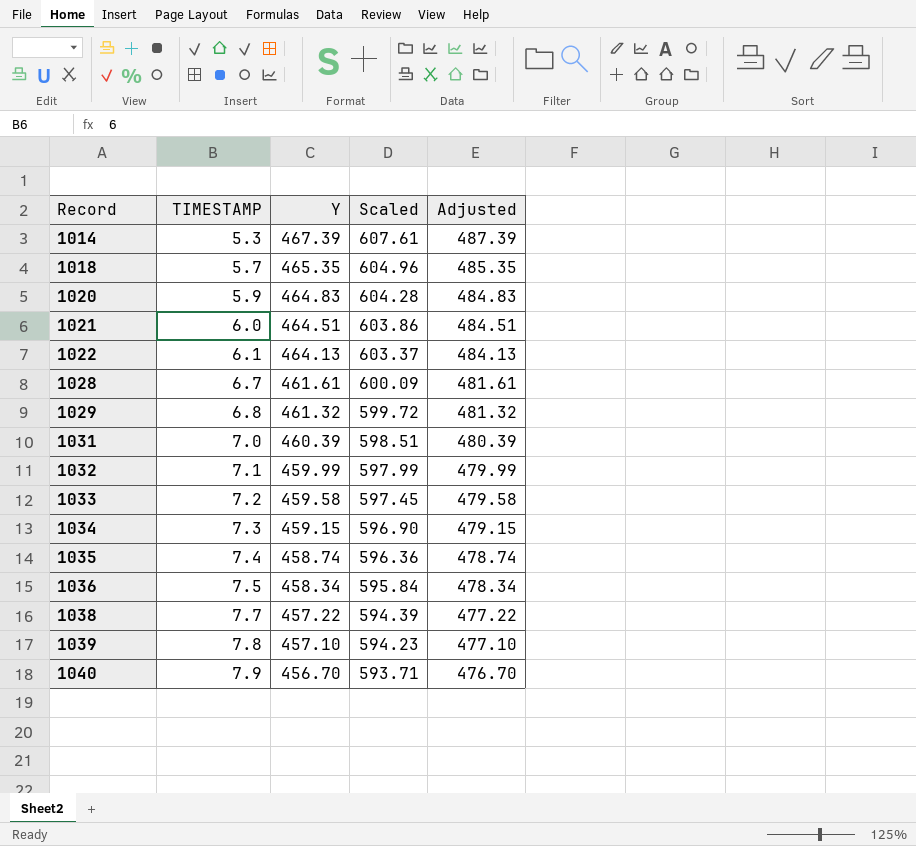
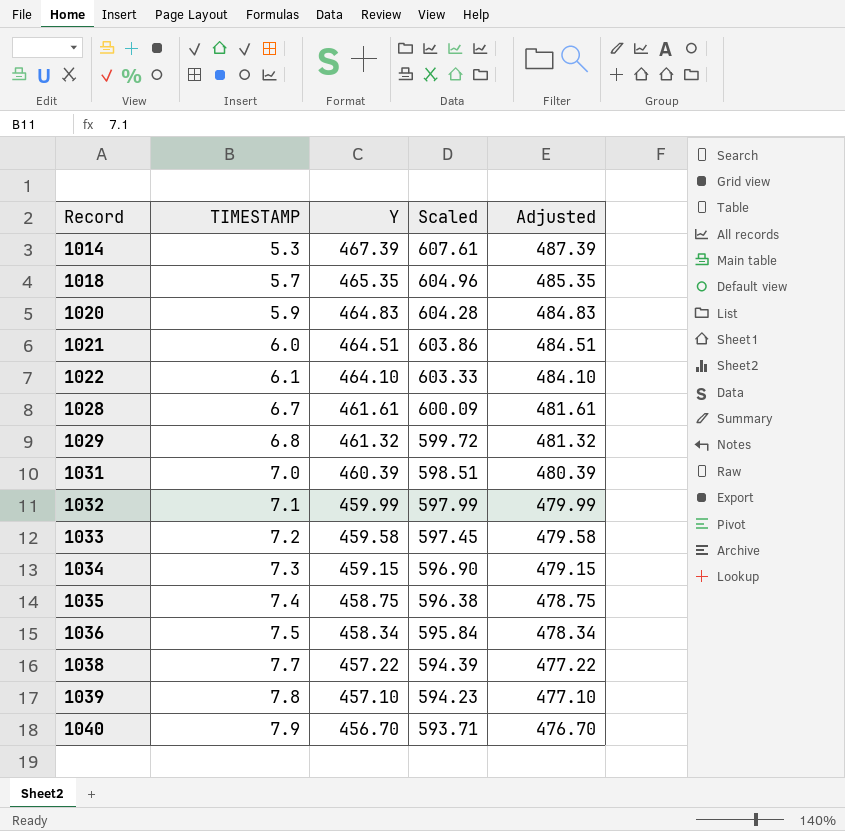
1022 | Y: 464.13 -> 464.10
1022 | Scaled: 603.37 -> 603.33
1022 | Adjusted: 484.13 -> 484.10
1035 | Y: 458.74 -> 458.75
1035 | Scaled: 596.36 -> 596.38
1035 | Adjusted: 478.74 -> 478.75

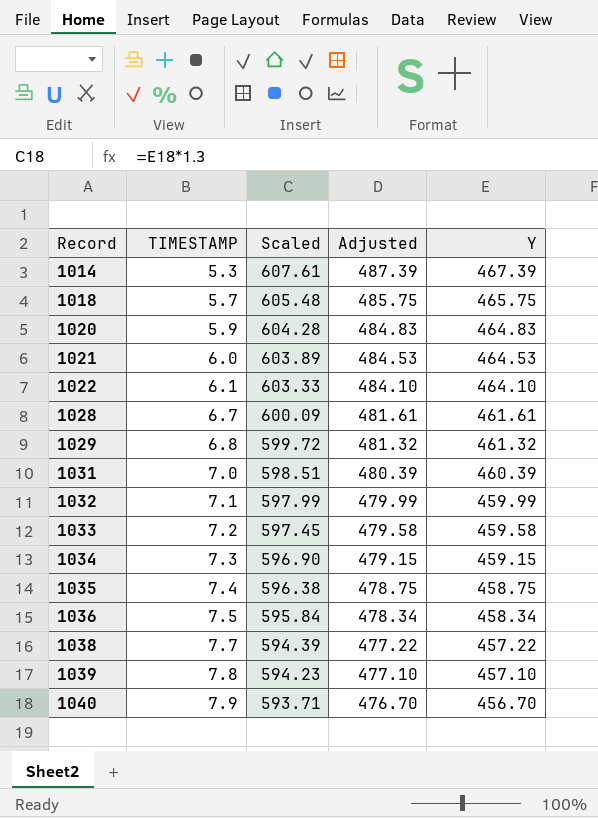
column Y | position: 3 -> 5
1018 | Scaled: 604.96 -> 605.48
1018 | Adjusted: 485.35 -> 485.75
1018 | Y: 465.35 -> 465.75
1021 | Scaled: 603.86 -> 603.89
1021 | Adjusted: 484.51 -> 484.53
1021 | Y: 464.51 -> 464.53

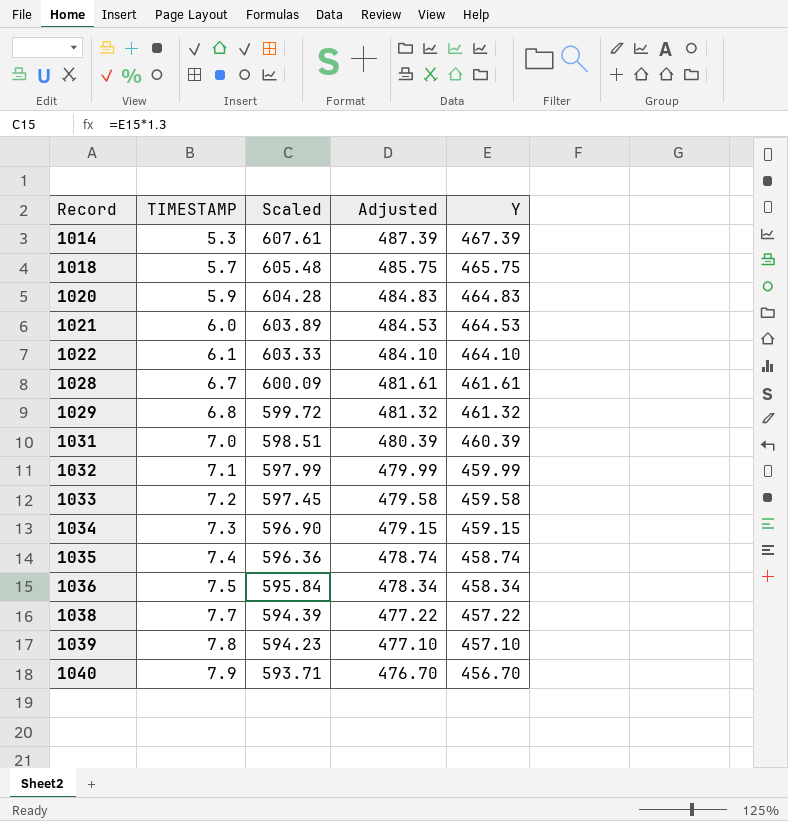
1035 | Scaled: 596.38 -> 596.36
1035 | Adjusted: 478.75 -> 478.74
1035 | Y: 458.75 -> 458.74

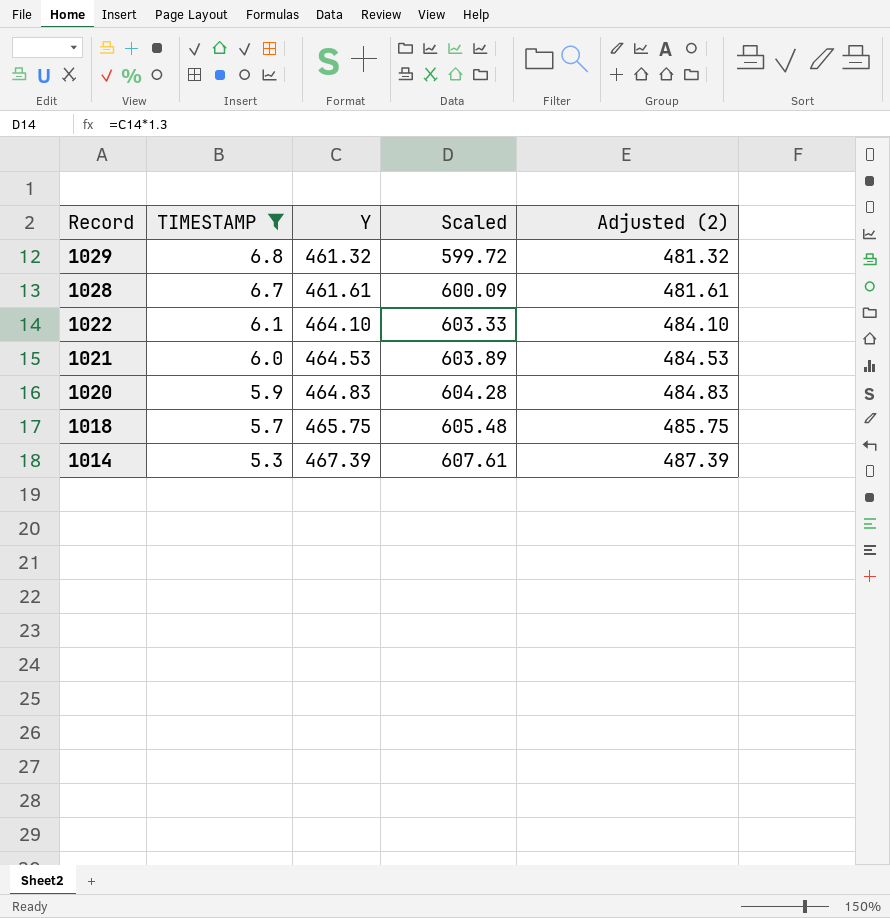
filter: none -> TIMESTAMP <= 6.8
row order: Record ascending -> Record descending
column Y | position: 5 -> 3
column name: Adjusted -> Adjusted (2)

